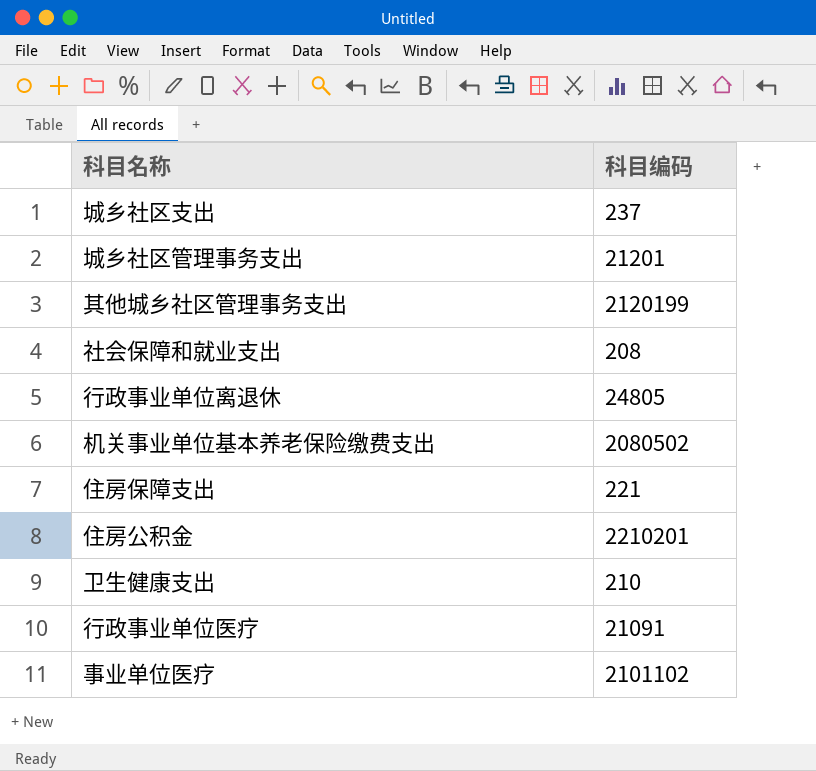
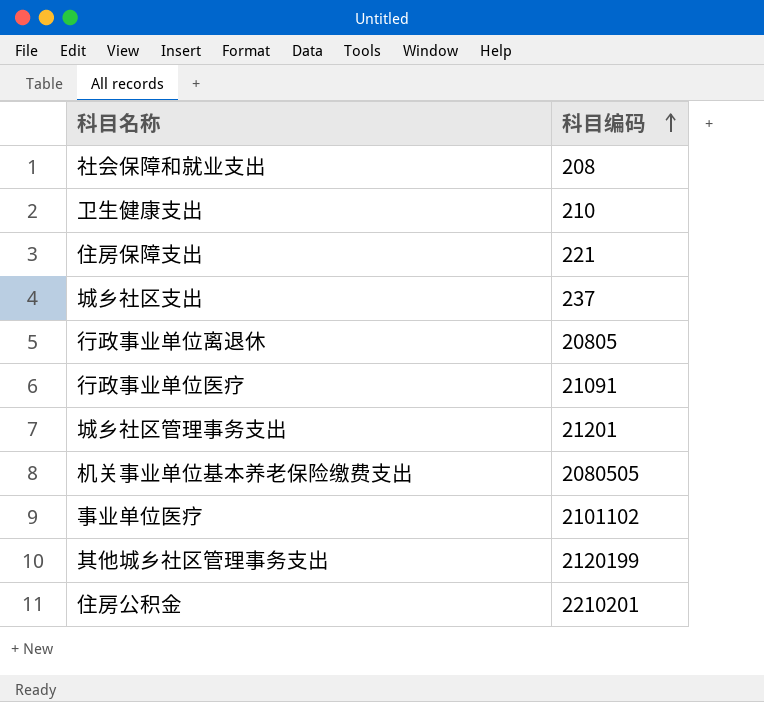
row order: none -> 科目编码 ascending
行政事业单位离退休 | 科目编码: 24805 -> 20805
机关事业单位基本养老保险缴费支出 | 科目编码: 2080502 -> 2080505

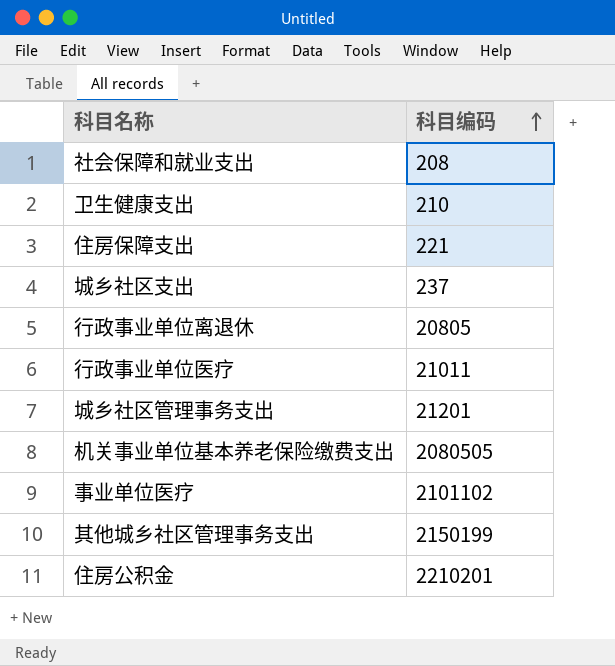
行政事业单位医疗 | 科目编码: 21091 -> 21011
其他城乡社区管理事务支出 | 科目编码: 2120199 -> 2150199

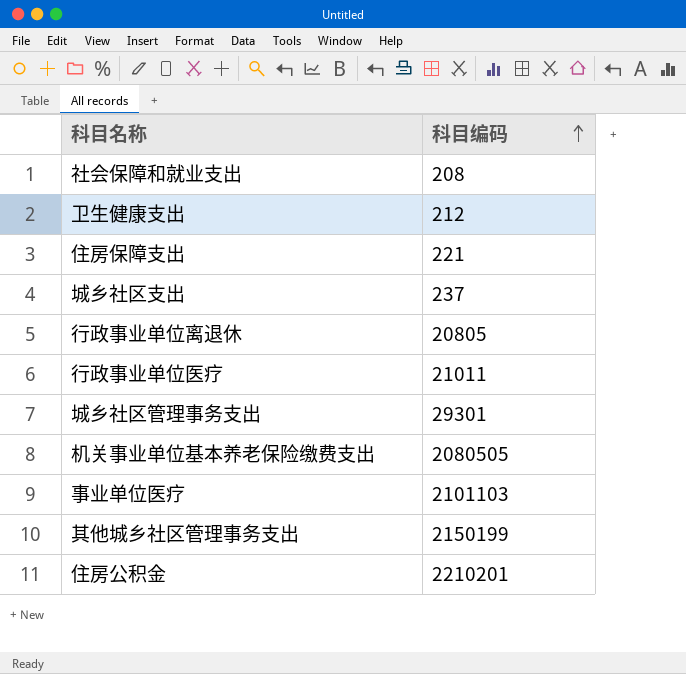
卫生健康支出 | 科目编码: 210 -> 212
城乡社区管理事务支出 | 科目编码: 21201 -> 29301
事业单位医疗 | 科目编码: 2101102 -> 2101103

